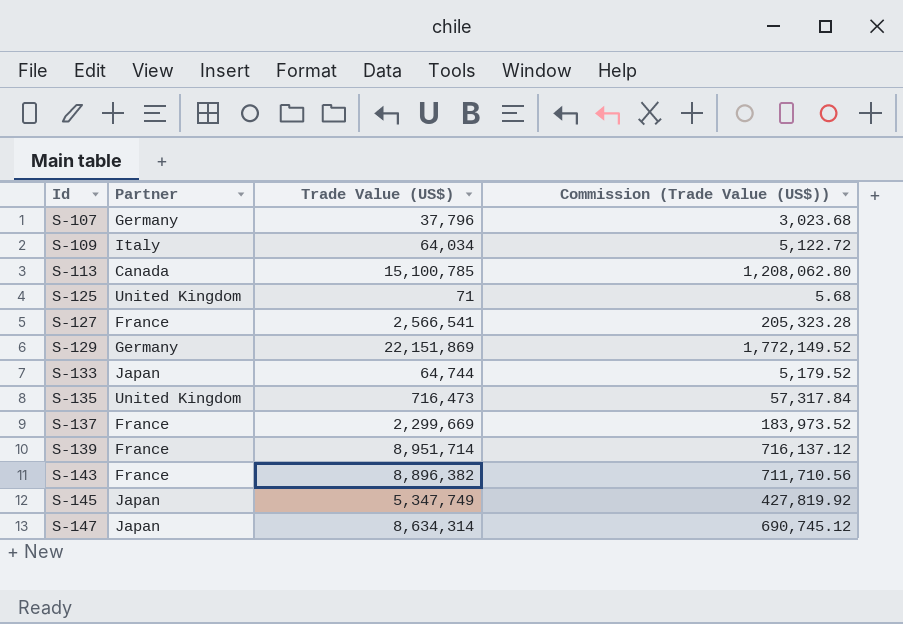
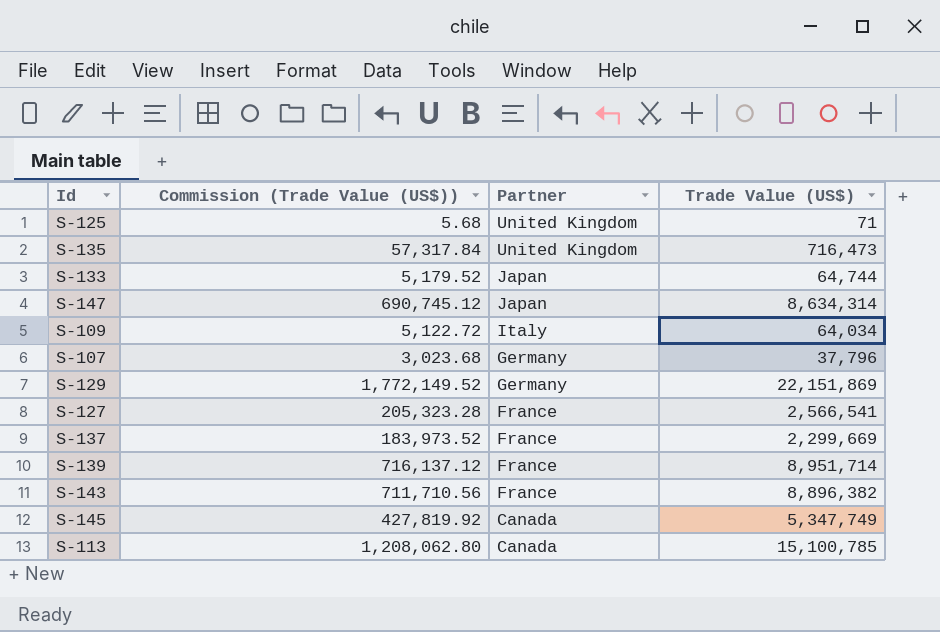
row order: Id ascending -> Partner descending
column Commission (Trade Value (US$)) | position: 4 -> 2
S-145 | Partner: Japan -> Canada

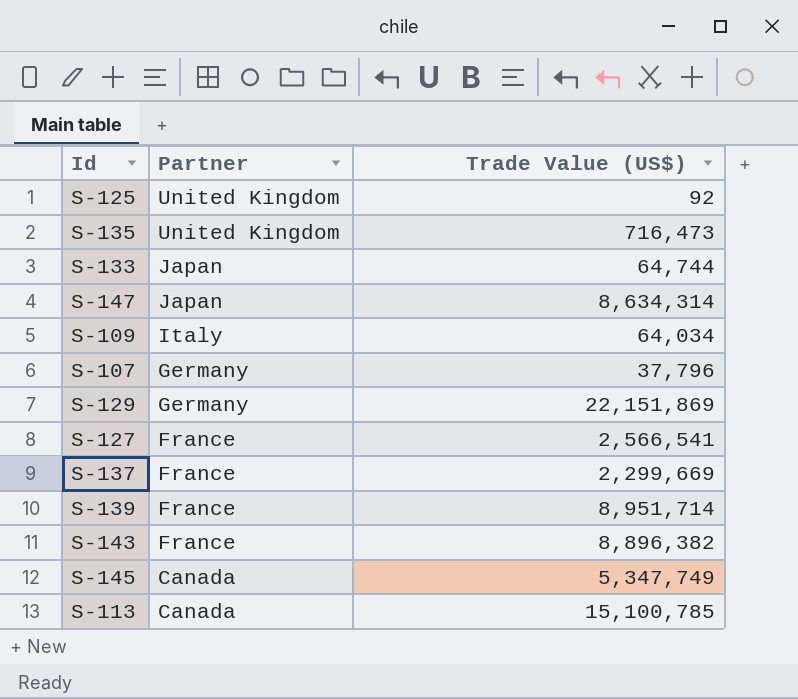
column Commission (Trade Value (US$)) | formula: [Trade Value (US$)] * 0.08 -> none
S-125 | Trade Value (US$): 71 -> 92

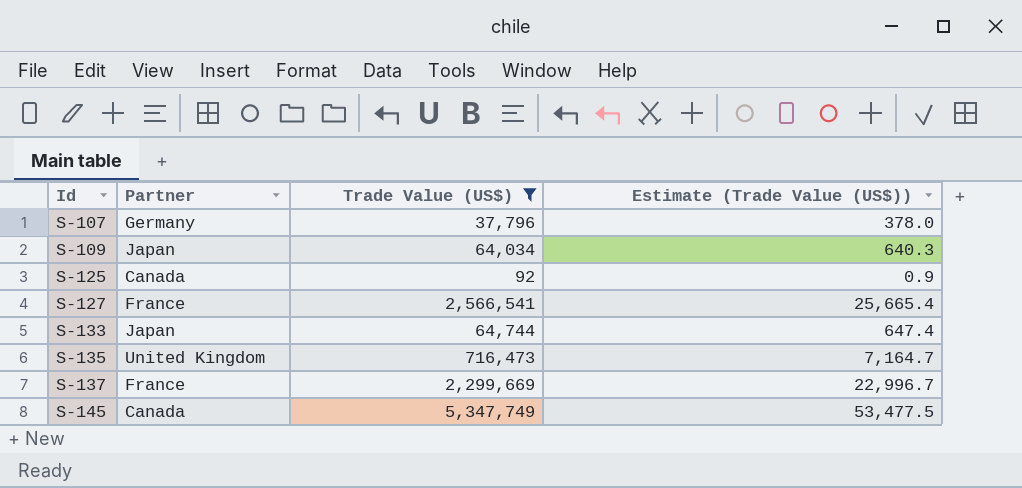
filter: none -> Trade Value (US$) <= 5,347,749
row order: Partner descending -> Id ascending
column Estimate (Trade Value (US$)) | formula: none -> [Trade Value (US$)] * 0.01
S-109 | Partner: Italy -> Japan
S-125 | Partner: United Kingdom -> Canada

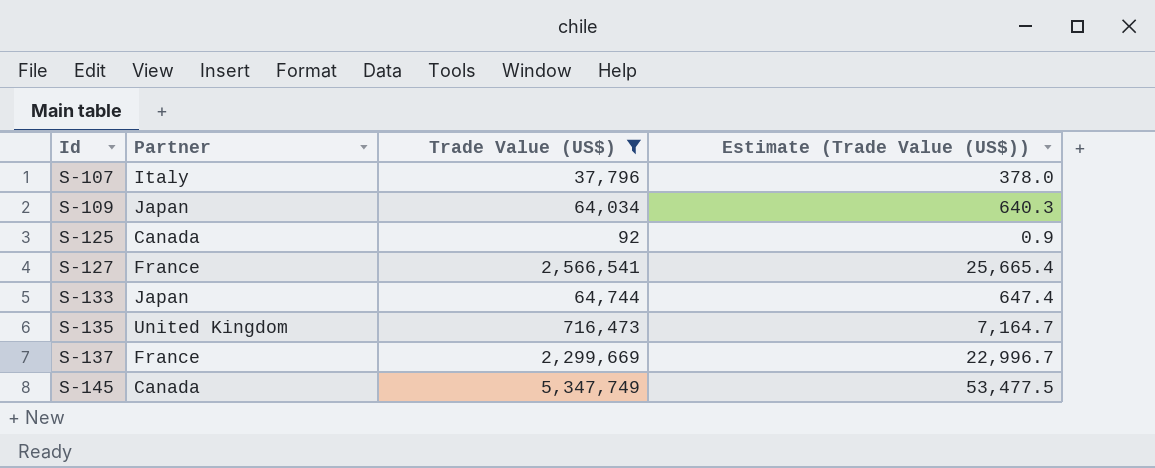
S-107 | Partner: Germany -> Italy

